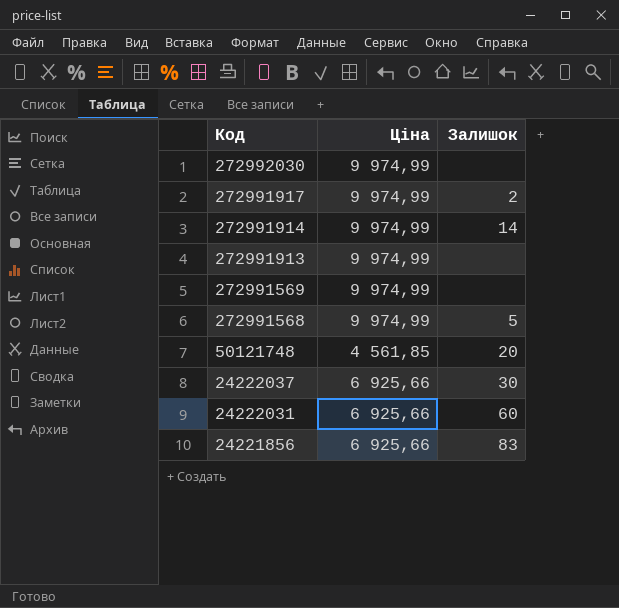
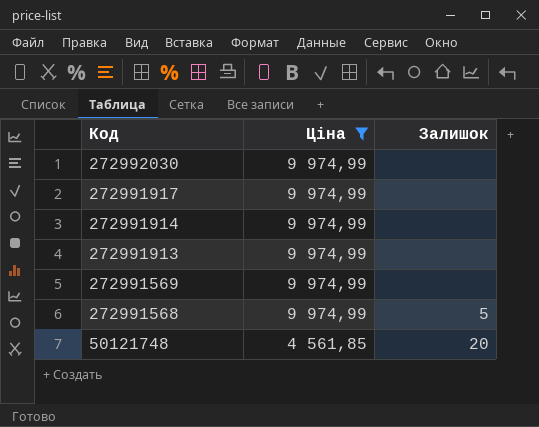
filter: none -> Ціна != 6 925,66
272991917 | Залишок: 2 -> none
272991914 | Залишок: 14 -> none

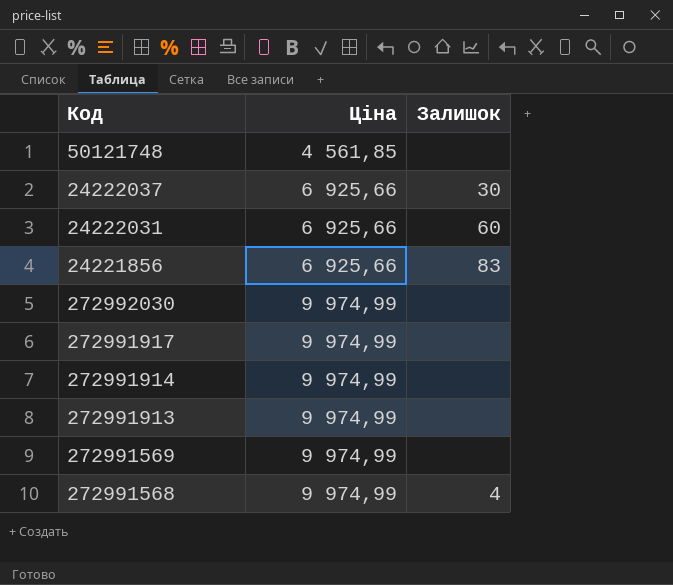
filter: Ціна != 6 925,66 -> none
row order: Код descending -> Ціна ascending
50121748 | Залишок: 20 -> none
272991568 | Залишок: 5 -> 4

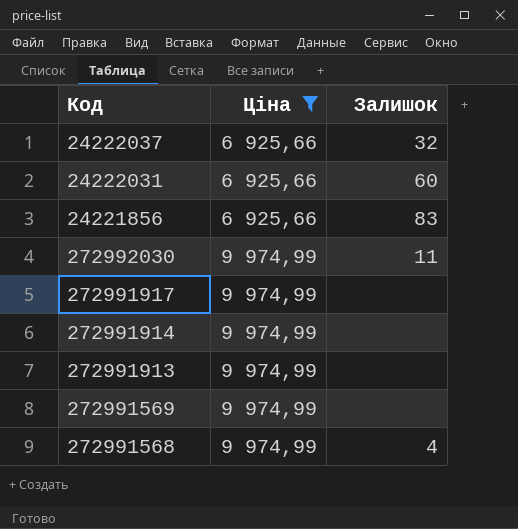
filter: none -> Ціна != 4 561,85
24222037 | Залишок: 30 -> 32
272992030 | Залишок: none -> 11

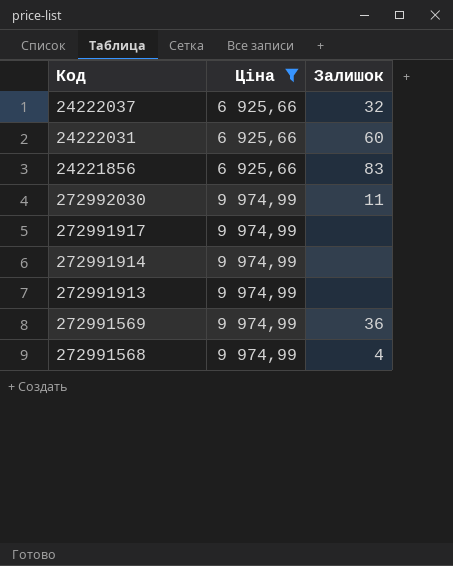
272991569 | Залишок: none -> 36

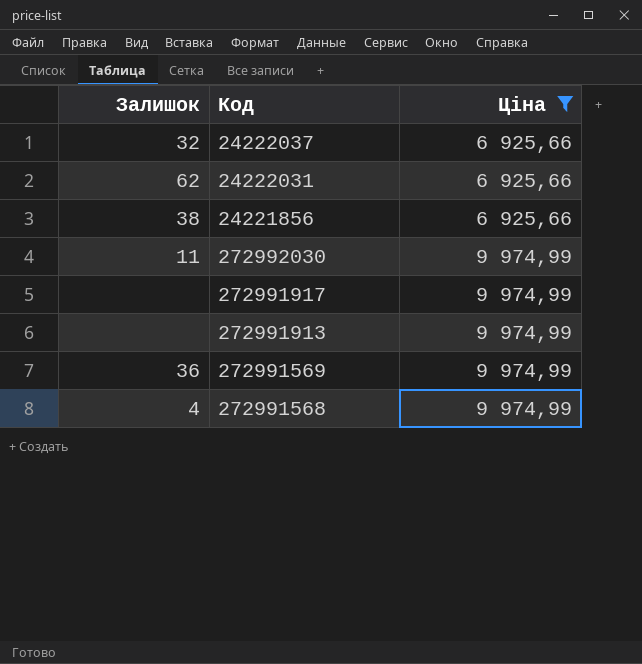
column Залишок | position: 3 -> 1
row 272991914: 9 974,99 | none -> none
24222031 | Залишок: 60 -> 62
24221856 | Залишок: 83 -> 38

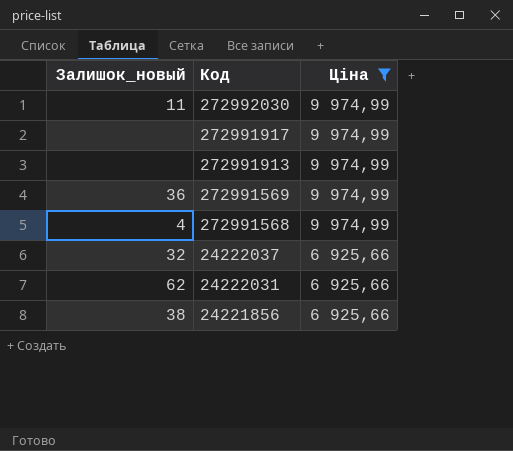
row order: Ціна ascending -> Код descending
column name: Залишок -> Залишок_новый

